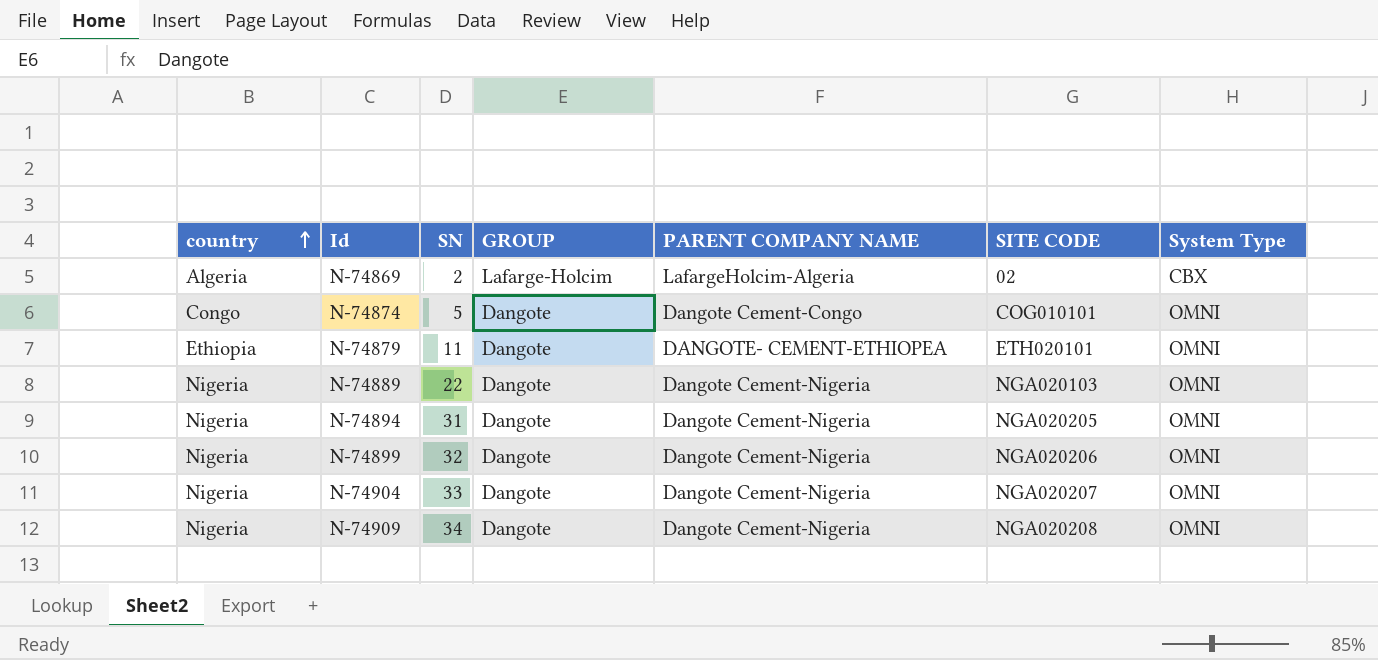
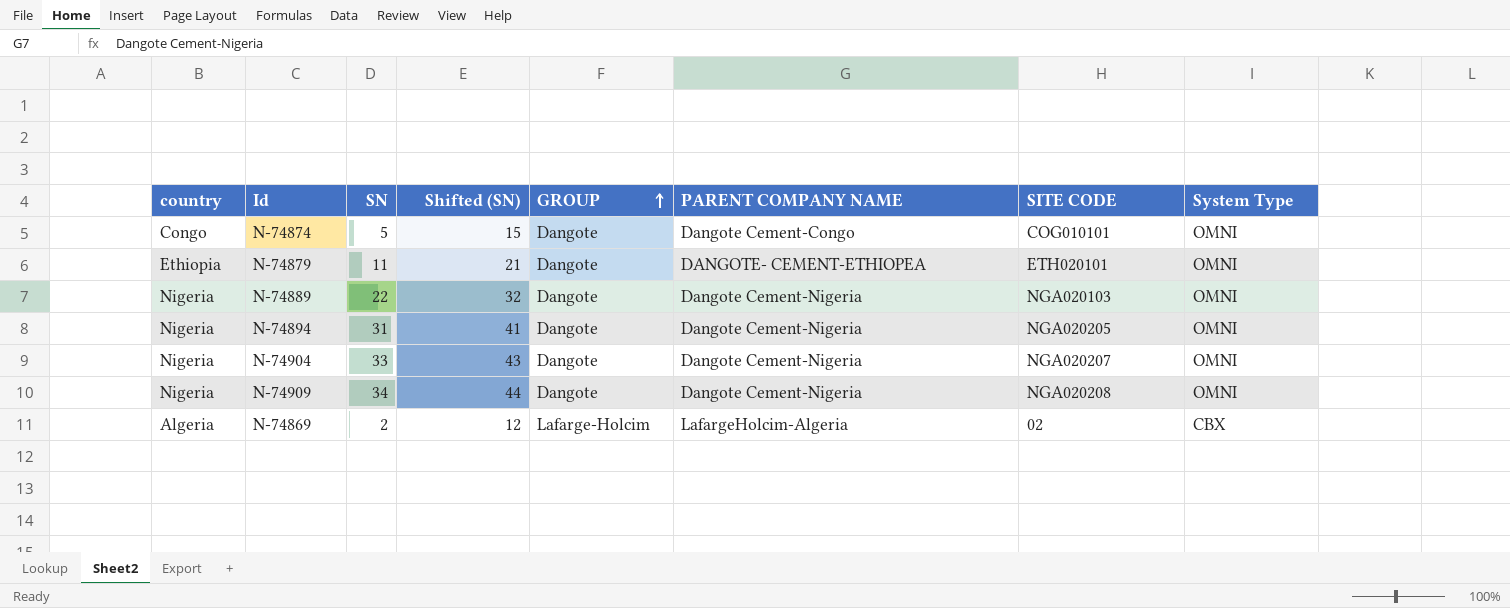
row order: country ascending -> GROUP ascending
column Shifted (SN) | formula: none -> [SN] + 10
row N-74899: Nigeria | 32 | Dangote | Dangote Cement-Nigeria | NGA020206 | OMNI -> none

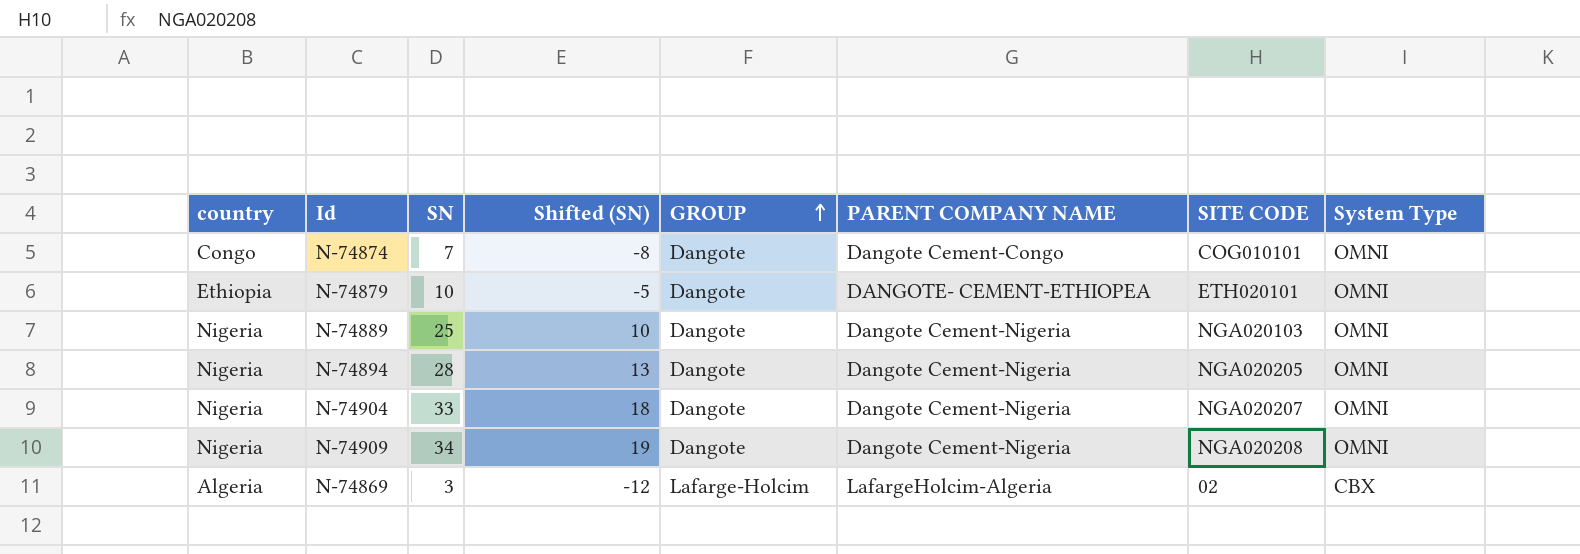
column Shifted (SN) | formula: [SN] + 10 -> [SN] - 15
N-74874 | SN: 5 -> 7
N-74879 | SN: 11 -> 10
N-74889 | SN: 22 -> 25
N-74894 | SN: 31 -> 28
N-74869 | SN: 2 -> 3

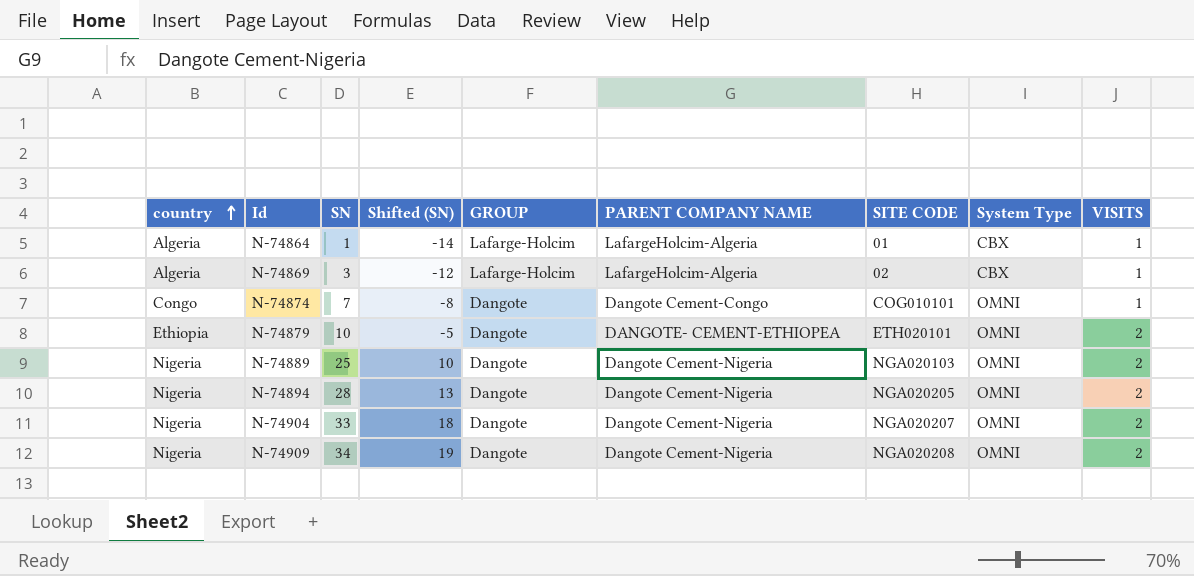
row order: GROUP ascending -> country ascending
column VISITS | position: none -> 9
row N-74864: none -> Algeria | 1 | -14 | Lafarge-Holcim | LafargeHolcim-Algeria | 01 | CBX | 1

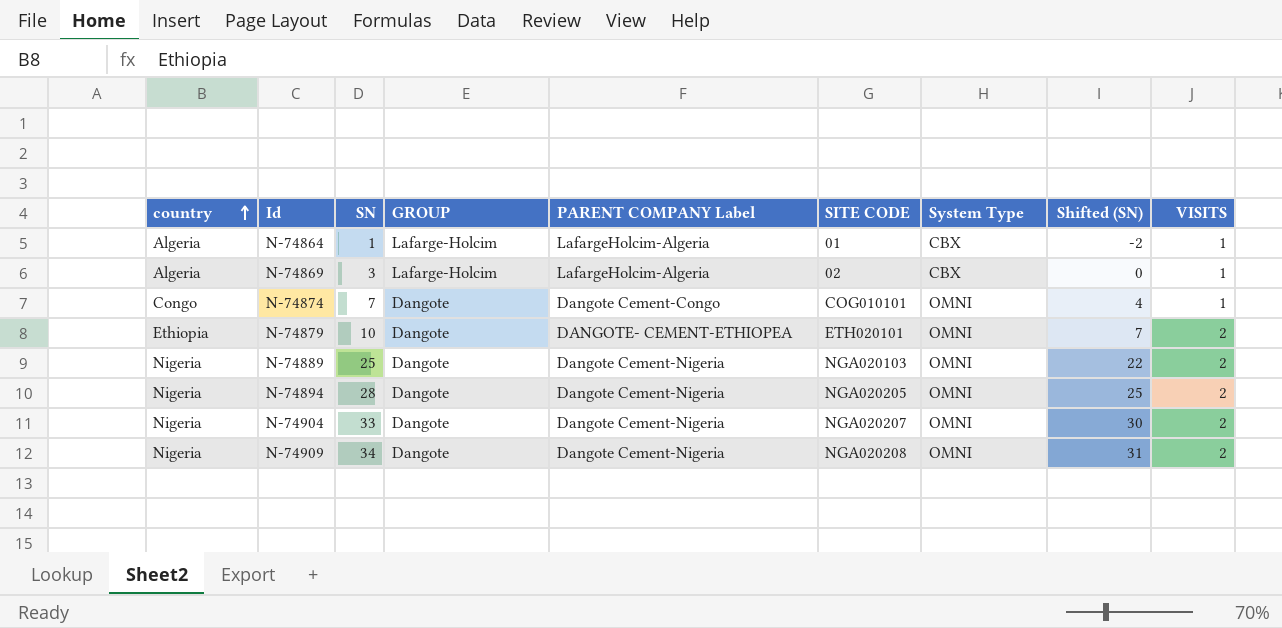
column name: PARENT COMPANY NAME -> PARENT COMPANY Label
column Shifted (SN) | formula: [SN] - 15 -> [SN] - 3
column Shifted (SN) | position: 4 -> 8

